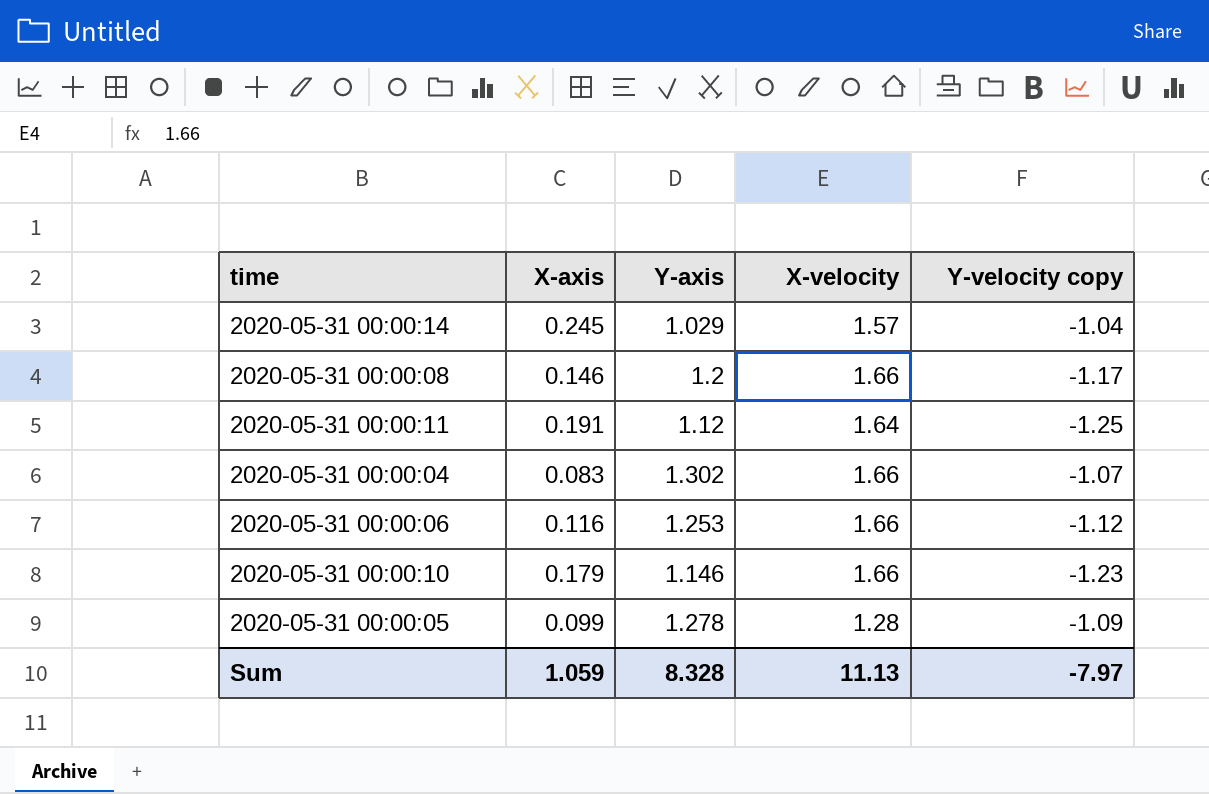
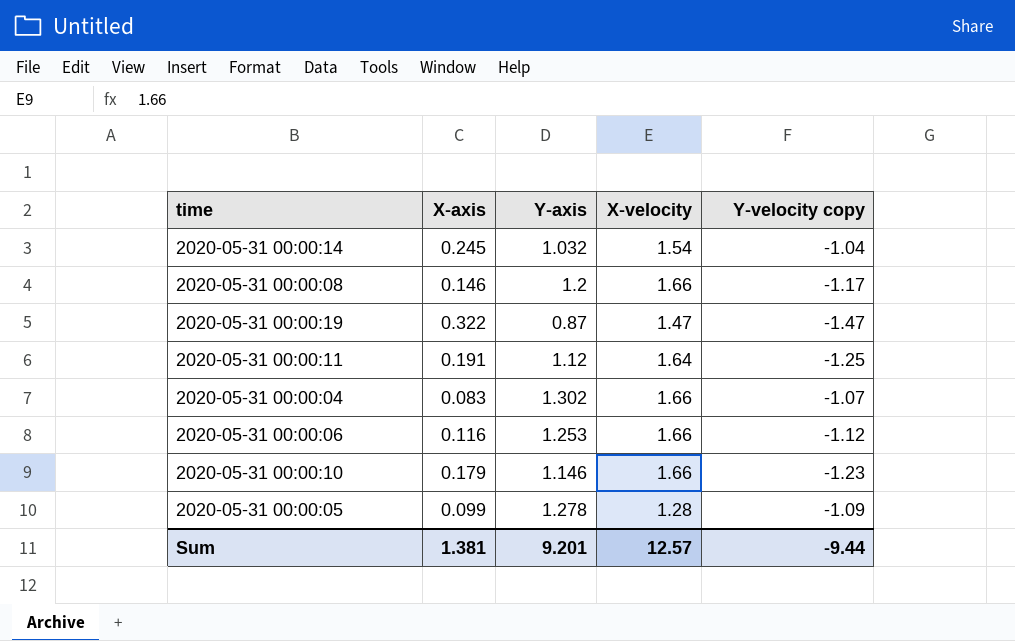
2020-05-31 00:00:14 | Y-axis: 1.029 -> 1.032
2020-05-31 00:00:14 | X-velocity: 1.57 -> 1.54
row 2020-05-31 00:00:19: none -> 0.322 | 0.87 | 1.47 | -1.47
Sum | X-axis: 1.059 -> 1.381
Sum | Y-axis: 8.328 -> 9.201
Sum | X-velocity: 11.13 -> 12.57
Sum | Y-velocity copy: -7.97 -> -9.44

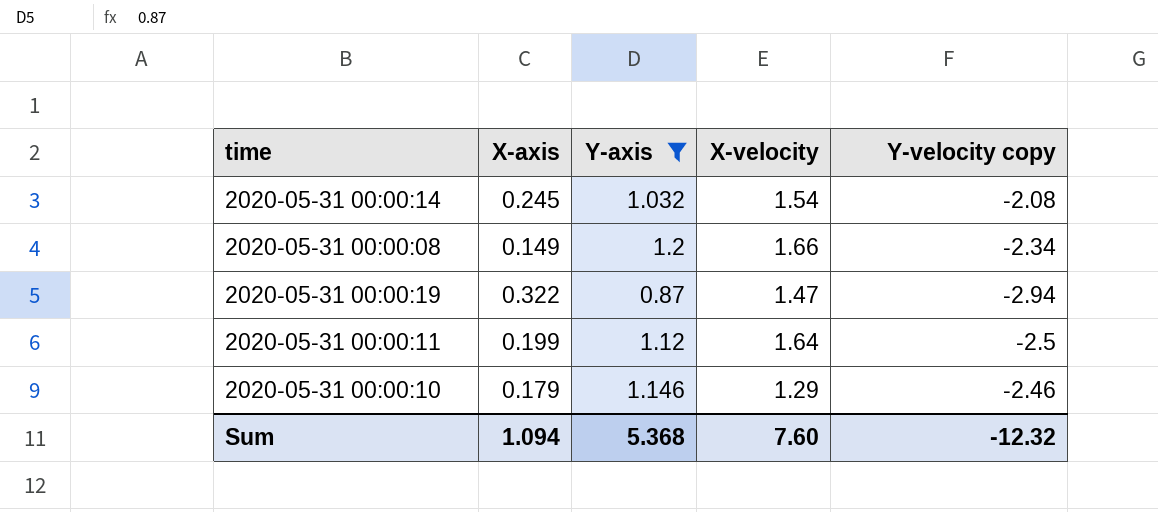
filter: none -> Y-axis <= 1.2
2020-05-31 00:00:14 | Y-velocity copy: -1.04 -> -2.08
2020-05-31 00:00:08 | X-axis: 0.146 -> 0.149
2020-05-31 00:00:08 | Y-velocity copy: -1.17 -> -2.34
2020-05-31 00:00:19 | Y-velocity copy: -1.47 -> -2.94
2020-05-31 00:00:11 | X-axis: 0.191 -> 0.199
2020-05-31 00:00:11 | Y-velocity copy: -1.25 -> -2.5
2020-05-31 00:00:10 | X-velocity: 1.66 -> 1.29
2020-05-31 00:00:10 | Y-velocity copy: -1.23 -> -2.46
Sum | X-axis: 1.381 -> 1.094
Sum | Y-axis: 9.201 -> 5.368
Sum | X-velocity: 12.57 -> 7.60
Sum | Y-velocity copy: -9.44 -> -12.32

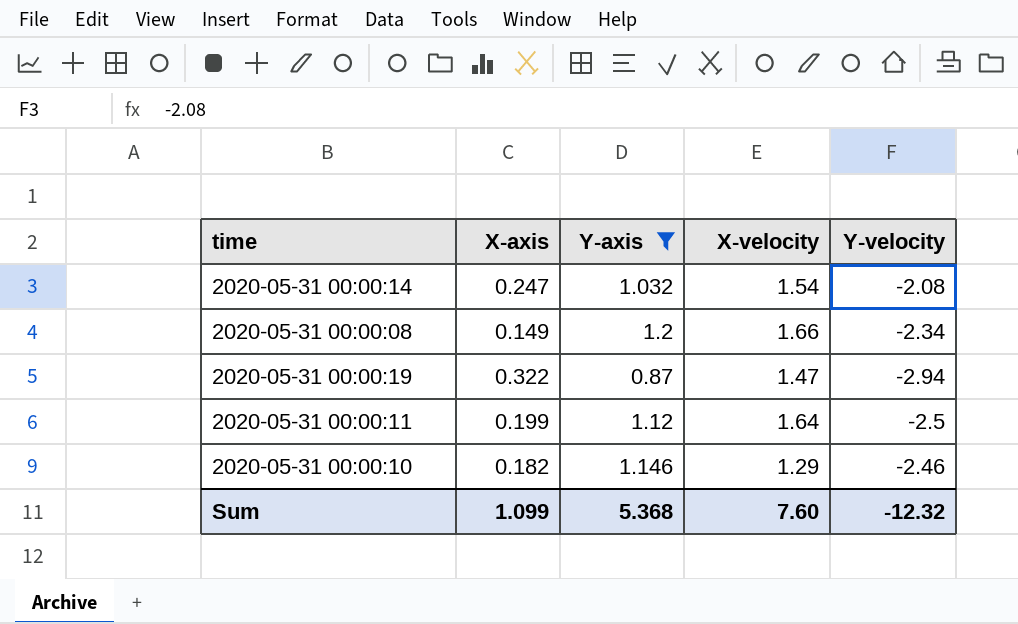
column name: Y-velocity copy -> Y-velocity
2020-05-31 00:00:14 | X-axis: 0.245 -> 0.247
2020-05-31 00:00:10 | X-axis: 0.179 -> 0.182
Sum | X-axis: 1.094 -> 1.099

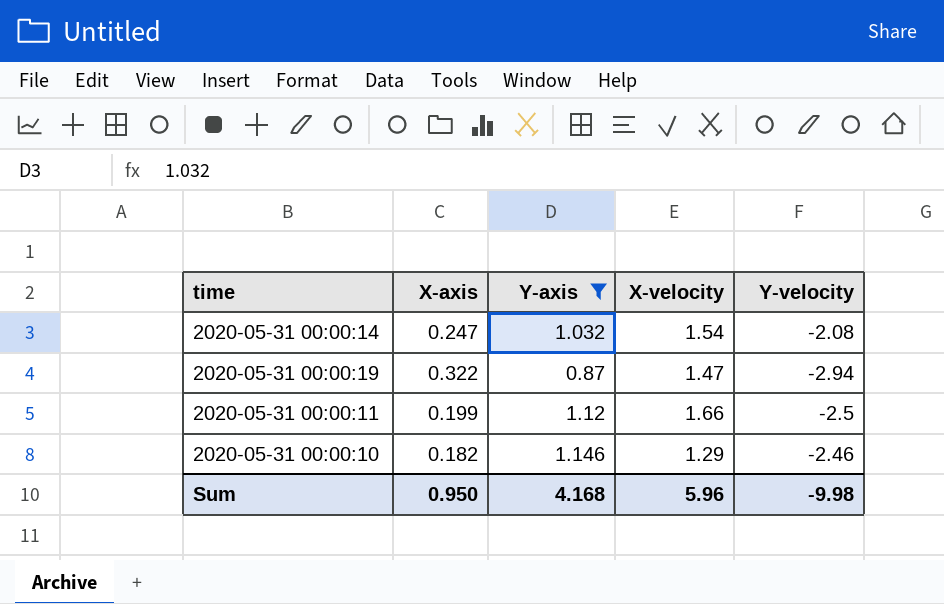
row 2020-05-31 00:00:08: 0.149 | 1.2 | 1.66 | -2.34 -> none
2020-05-31 00:00:11 | X-velocity: 1.64 -> 1.66
Sum | X-axis: 1.099 -> 0.950
Sum | Y-axis: 5.368 -> 4.168
Sum | X-velocity: 7.60 -> 5.96
Sum | Y-velocity: -12.32 -> -9.98

